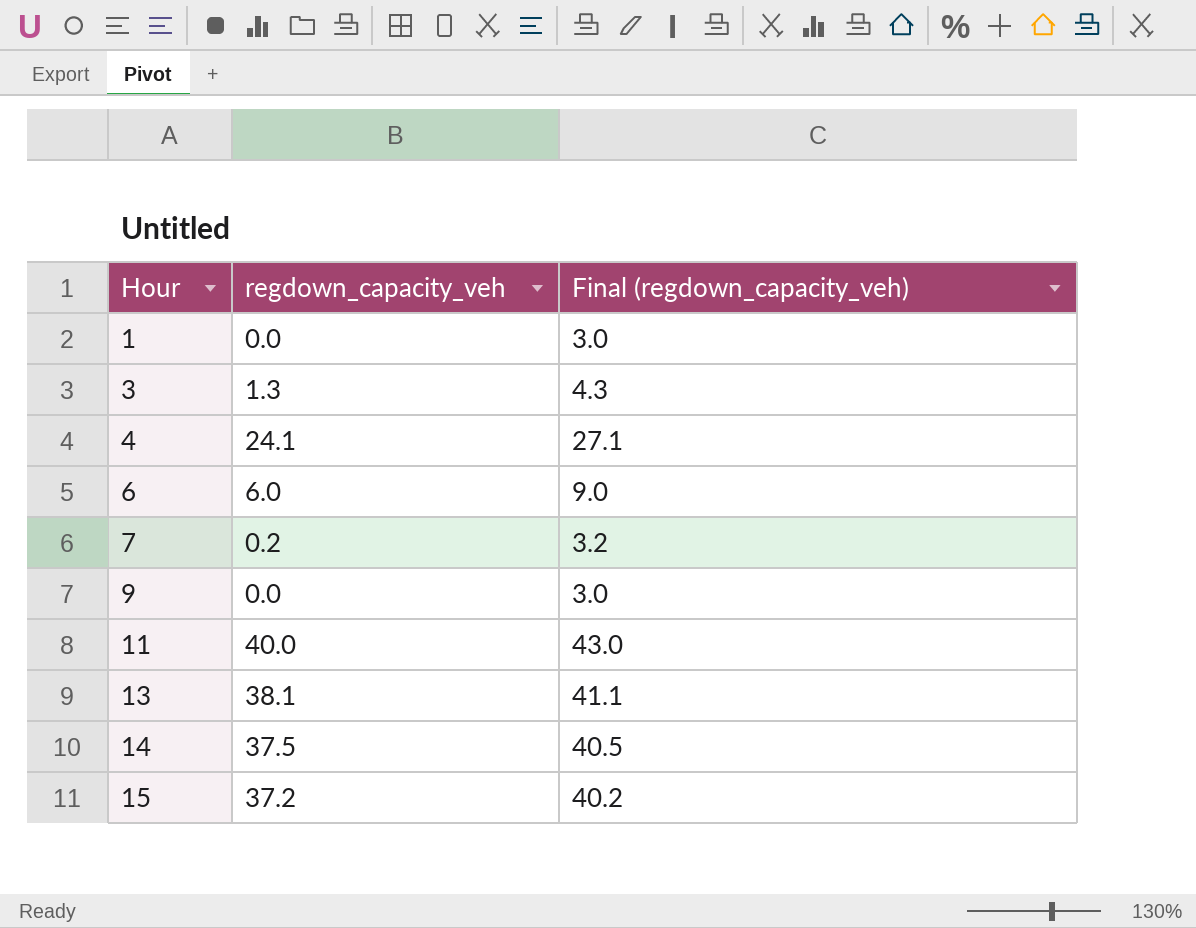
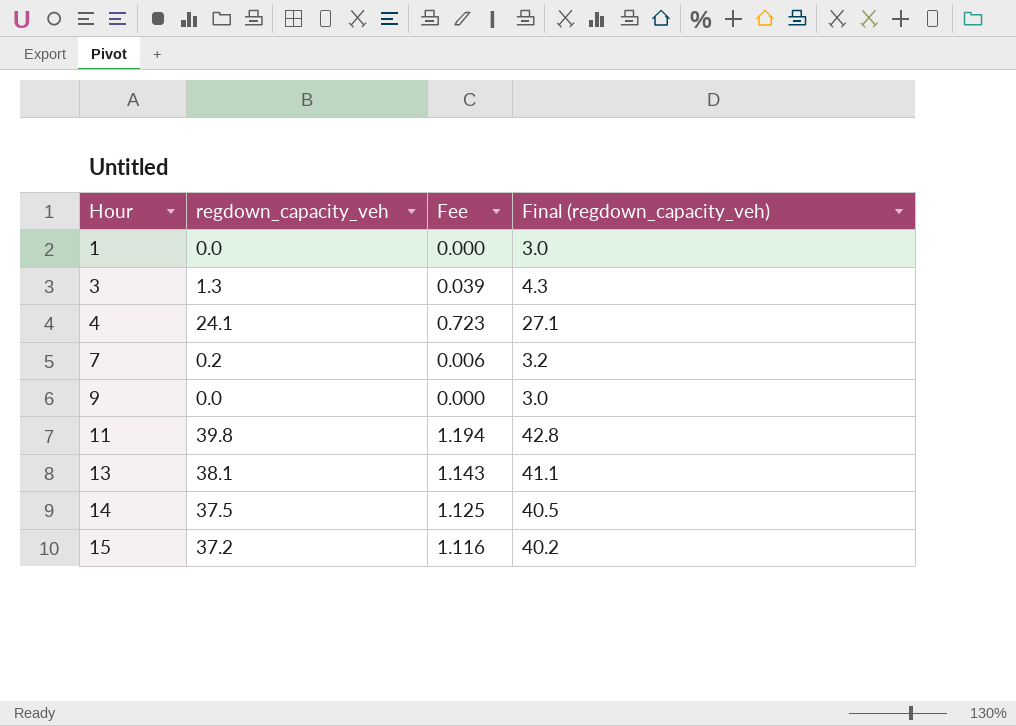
column Fee | formula: none -> [regdown_capacity_veh] * 0.03
row 6: 6.0 | 9.0 -> none
11 | regdown_capacity_veh: 40.0 -> 39.8
11 | Final (regdown_capacity_veh): 43.0 -> 42.8

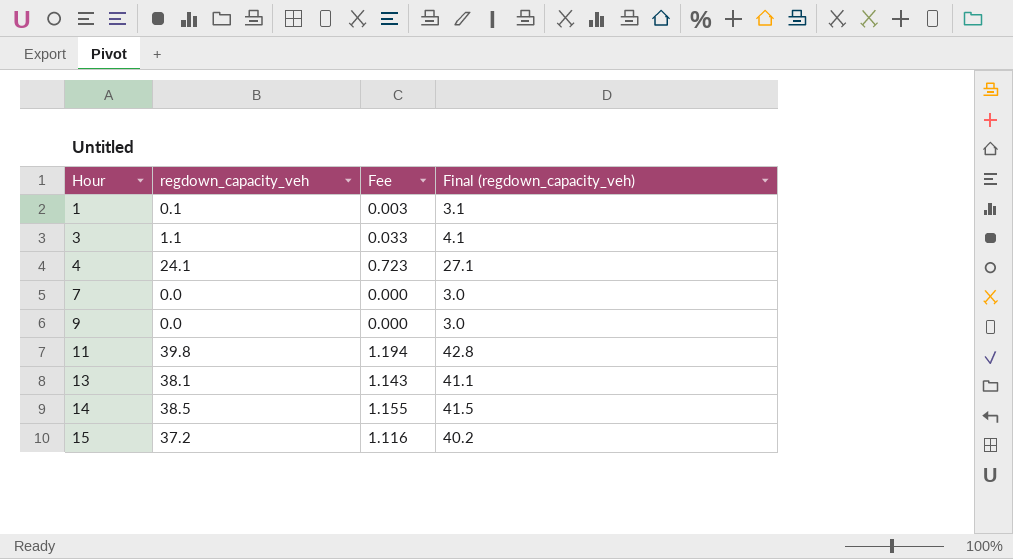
1 | regdown_capacity_veh: 0.0 -> 0.1
1 | Fee: 0.000 -> 0.003
1 | Final (regdown_capacity_veh): 3.0 -> 3.1
3 | regdown_capacity_veh: 1.3 -> 1.1
3 | Fee: 0.039 -> 0.033
3 | Final (regdown_capacity_veh): 4.3 -> 4.1
7 | regdown_capacity_veh: 0.2 -> 0.0
7 | Fee: 0.006 -> 0.000
7 | Final (regdown_capacity_veh): 3.2 -> 3.0
14 | regdown_capacity_veh: 37.5 -> 38.5
14 | Fee: 1.125 -> 1.155
14 | Final (regdown_capacity_veh): 40.5 -> 41.5

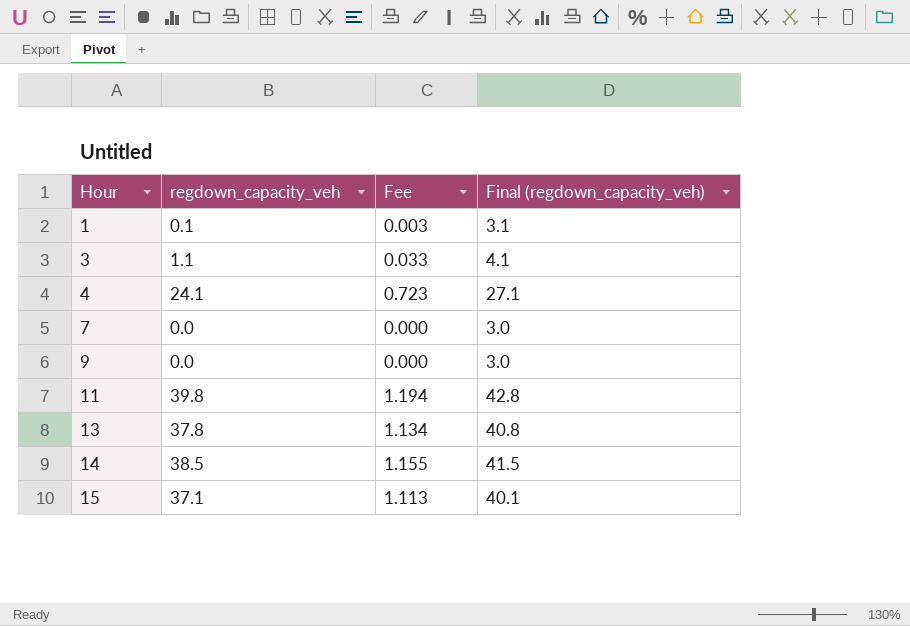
13 | regdown_capacity_veh: 38.1 -> 37.8
13 | Fee: 1.143 -> 1.134
13 | Final (regdown_capacity_veh): 41.1 -> 40.8
15 | regdown_capacity_veh: 37.2 -> 37.1
15 | Fee: 1.116 -> 1.113
15 | Final (regdown_capacity_veh): 40.2 -> 40.1

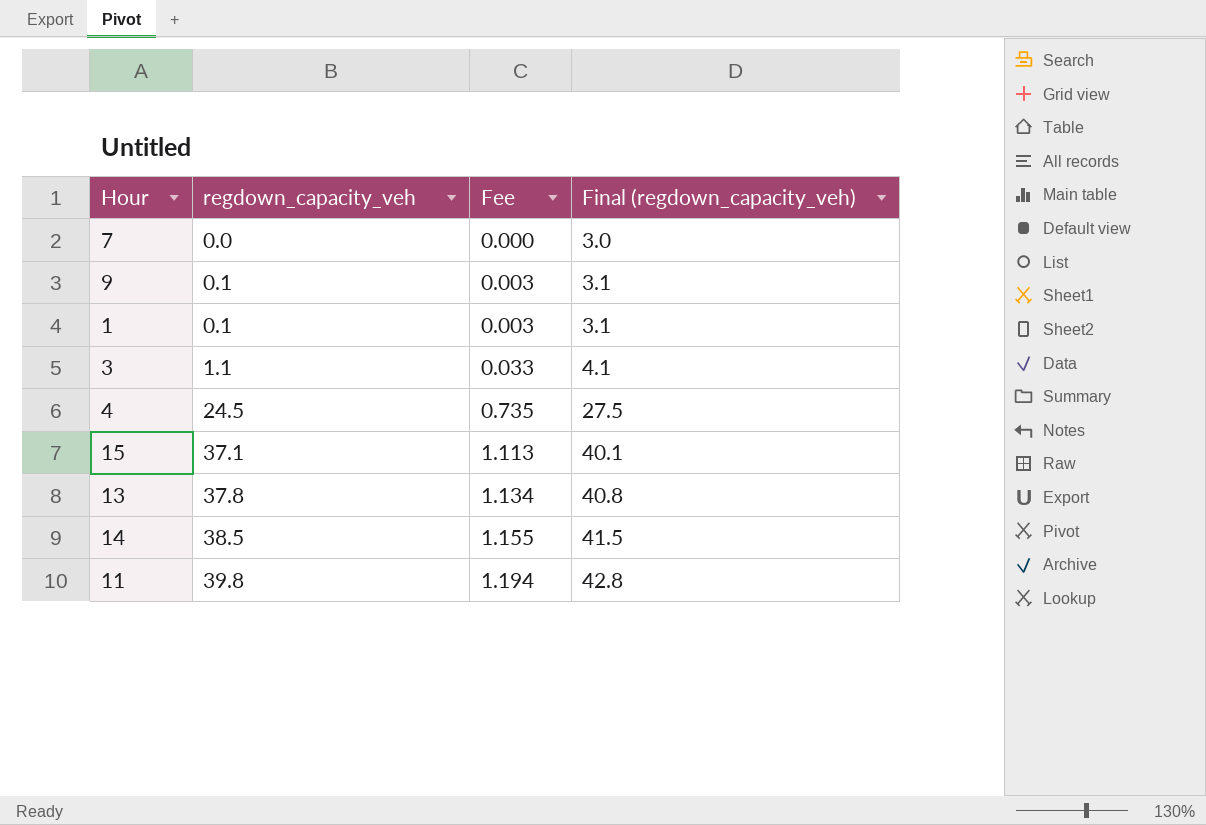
row order: Hour ascending -> regdown_capacity_veh ascending
9 | regdown_capacity_veh: 0.0 -> 0.1
9 | Fee: 0.000 -> 0.003
9 | Final (regdown_capacity_veh): 3.0 -> 3.1
4 | regdown_capacity_veh: 24.1 -> 24.5
4 | Fee: 0.723 -> 0.735
4 | Final (regdown_capacity_veh): 27.1 -> 27.5

